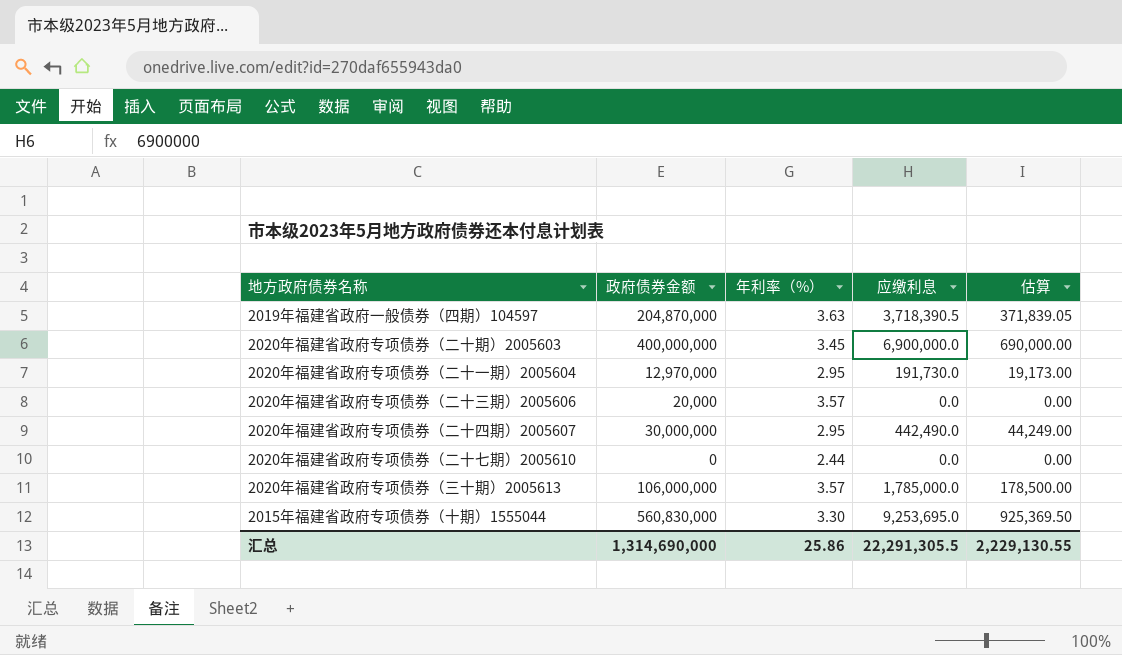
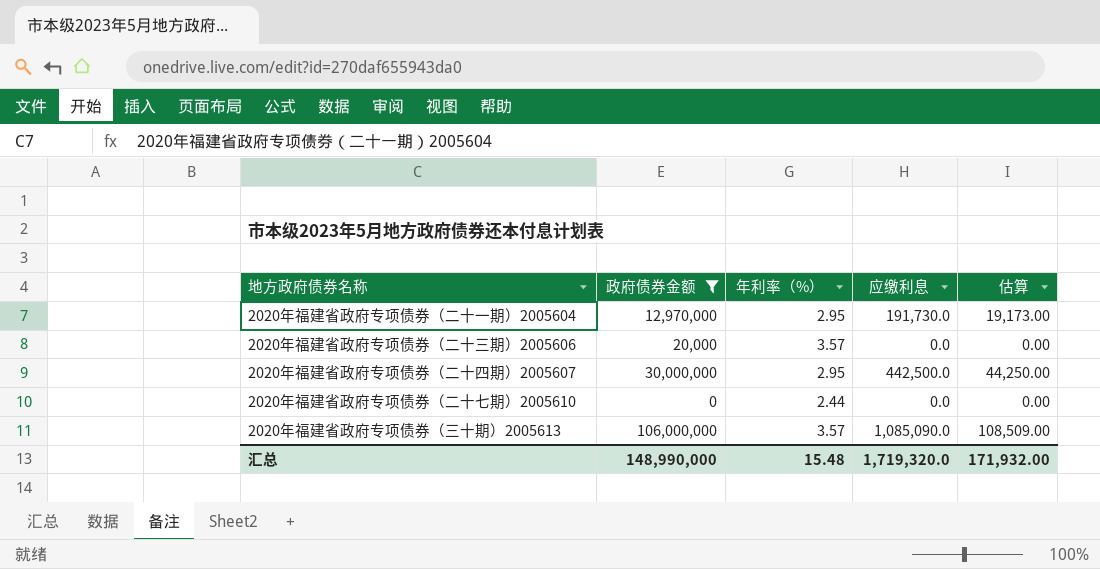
filter: none -> 政府债券金额 <= 106,000,000
2020年福建省政府专项债券（二十四期）2005607 | 应缴利息: 442,490.0 -> 442,500.0
2020年福建省政府专项债券（二十四期）2005607 | 估算: 44,249.00 -> 44,250.00
2020年福建省政府专项债券（三十期）2005613 | 应缴利息: 1,785,000.0 -> 1,085,090.0
2020年福建省政府专项债券（三十期）2005613 | 估算: 178,500.00 -> 108,509.00
汇总 | 政府债券金额: 1,314,690,000 -> 148,990,000
汇总 | 年利率（%）: 25.86 -> 15.48
汇总 | 应缴利息: 22,291,305.5 -> 1,719,320.0
汇总 | 估算: 2,229,130.55 -> 171,932.00

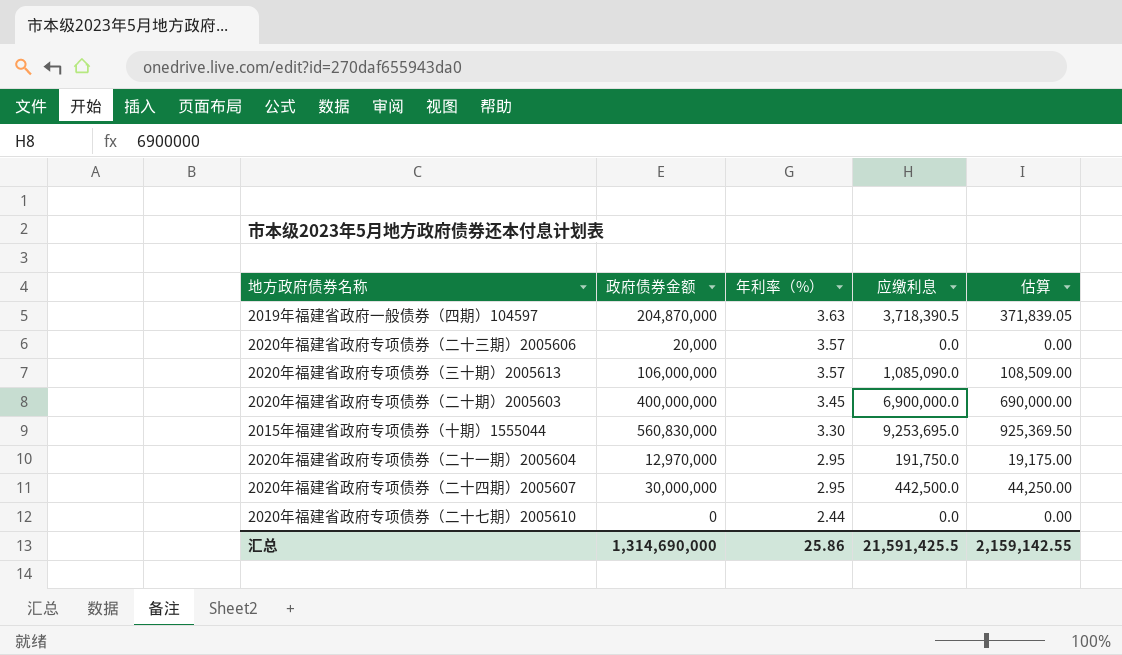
filter: 政府债券金额 <= 106,000,000 -> none
row order: none -> 年利率（%） descending
2020年福建省政府专项债券（二十一期）2005604 | 应缴利息: 191,730.0 -> 191,750.0
2020年福建省政府专项债券（二十一期）2005604 | 估算: 19,173.00 -> 19,175.00
汇总 | 政府债券金额: 148,990,000 -> 1,314,690,000
汇总 | 年利率（%）: 15.48 -> 25.86
汇总 | 应缴利息: 1,719,320.0 -> 21,591,425.5
汇总 | 估算: 171,932.00 -> 2,159,142.55

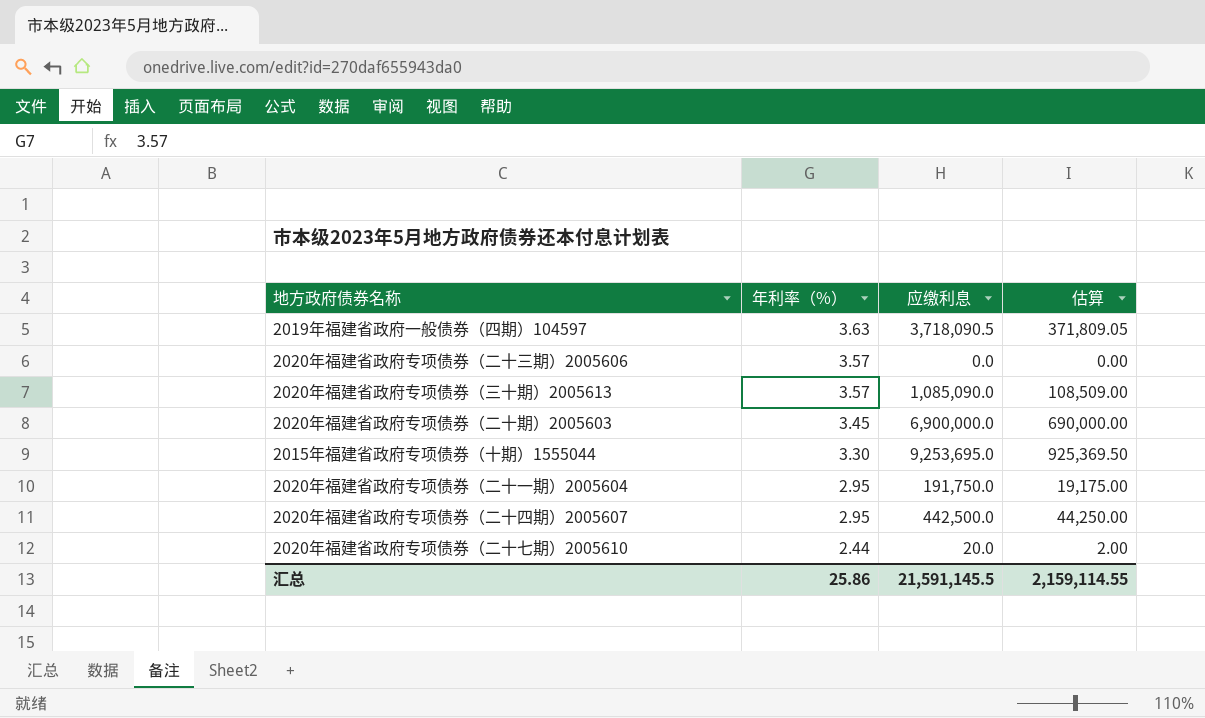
column 政府债券金额 | position: 2 -> none
2019年福建省政府一般债券（四期）104597 | 应缴利息: 3,718,390.5 -> 3,718,090.5
2019年福建省政府一般债券（四期）104597 | 估算: 371,839.05 -> 371,809.05
2020年福建省政府专项债券（二十七期）2005610 | 应缴利息: 0.0 -> 20.0
2020年福建省政府专项债券（二十七期）2005610 | 估算: 0.00 -> 2.00
汇总 | 应缴利息: 21,591,425.5 -> 21,591,145.5
汇总 | 估算: 2,159,142.55 -> 2,159,114.55

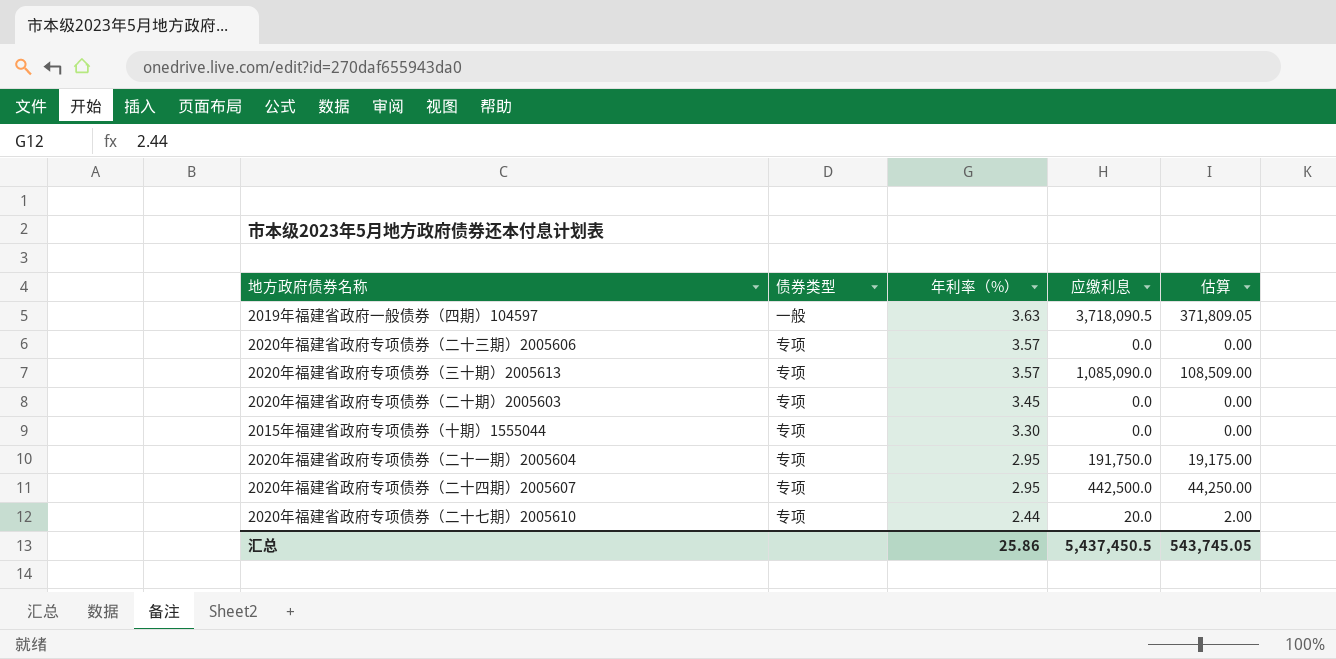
column 债券类型 | position: none -> 2
2020年福建省政府专项债券（二十期）2005603 | 应缴利息: 6,900,000.0 -> 0.0
2020年福建省政府专项债券（二十期）2005603 | 估算: 690,000.00 -> 0.00
2015年福建省政府专项债券（十期）1555044 | 应缴利息: 9,253,695.0 -> 0.0
2015年福建省政府专项债券（十期）1555044 | 估算: 925,369.50 -> 0.00
汇总 | 应缴利息: 21,591,145.5 -> 5,437,450.5
汇总 | 估算: 2,159,114.55 -> 543,745.05

